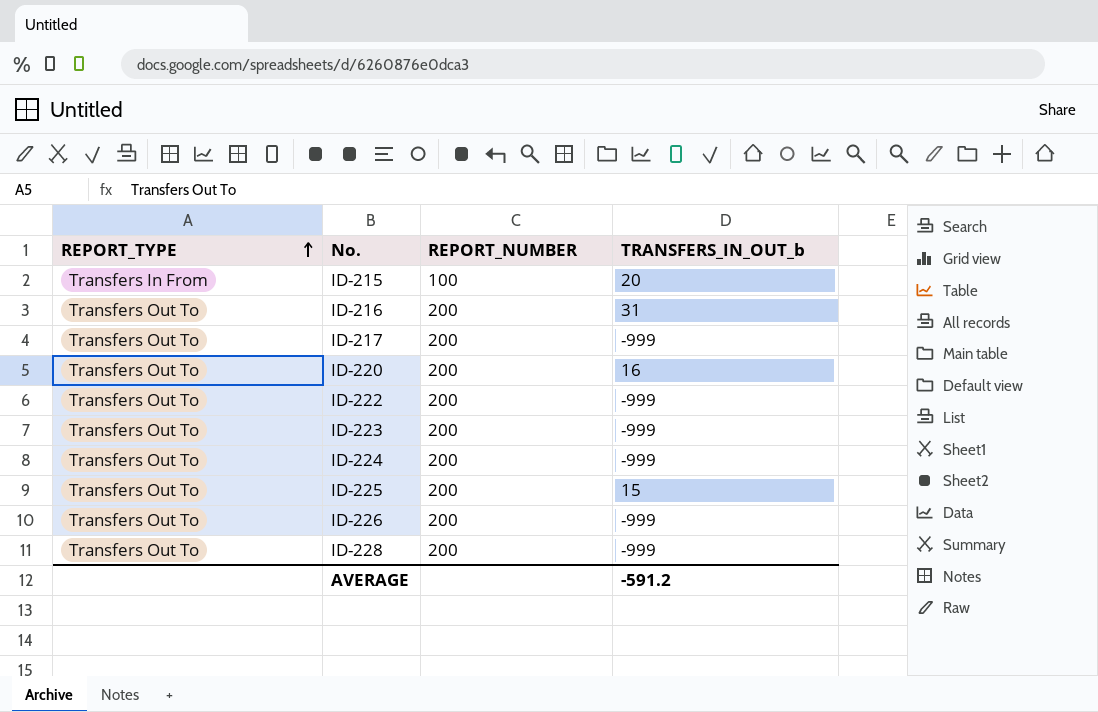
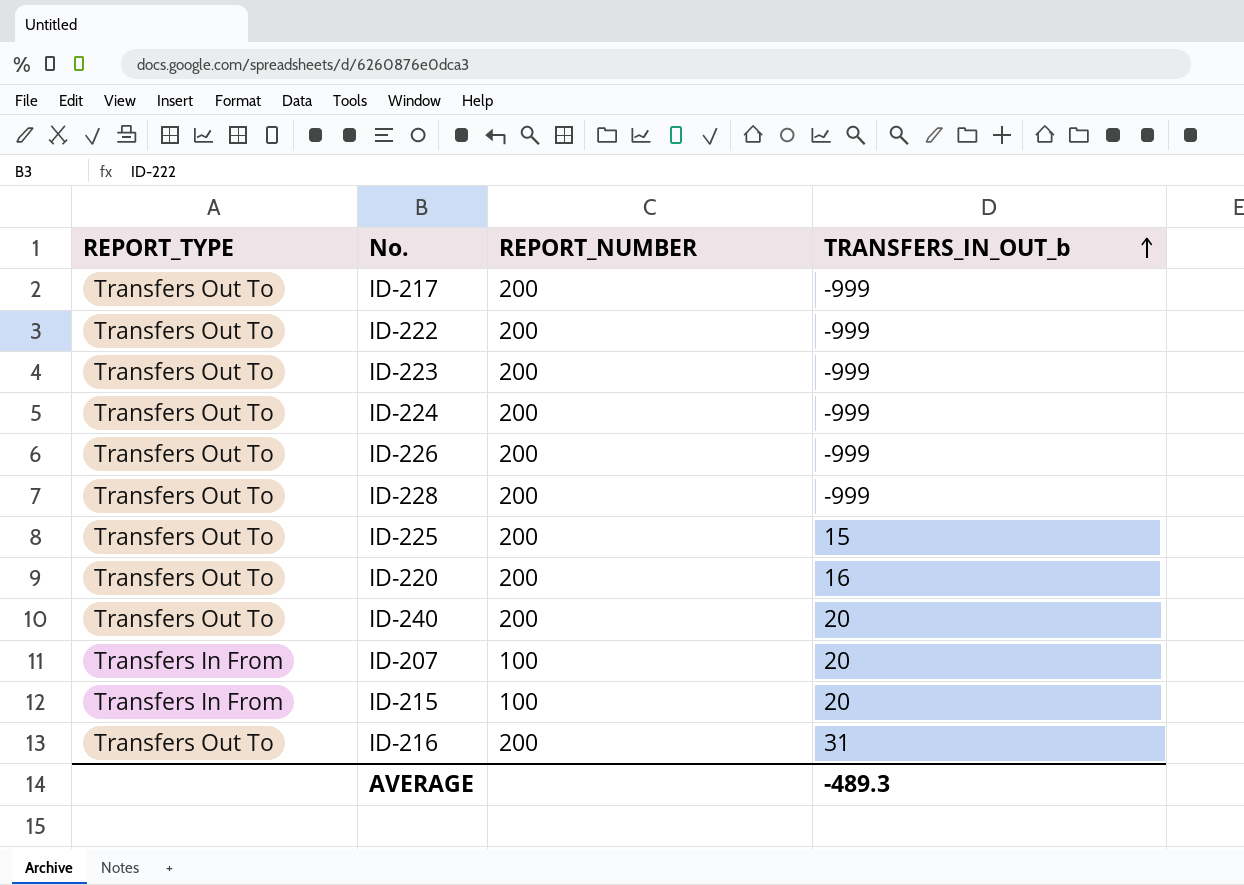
row order: REPORT_TYPE ascending -> TRANSFERS_IN_OUT_b ascending
row ID-240: none -> Transfers Out To | 200 | 20
row ID-207: none -> Transfers In From | 100 | 20
AVERAGE | TRANSFERS_IN_OUT_b: -591.2 -> -489.3

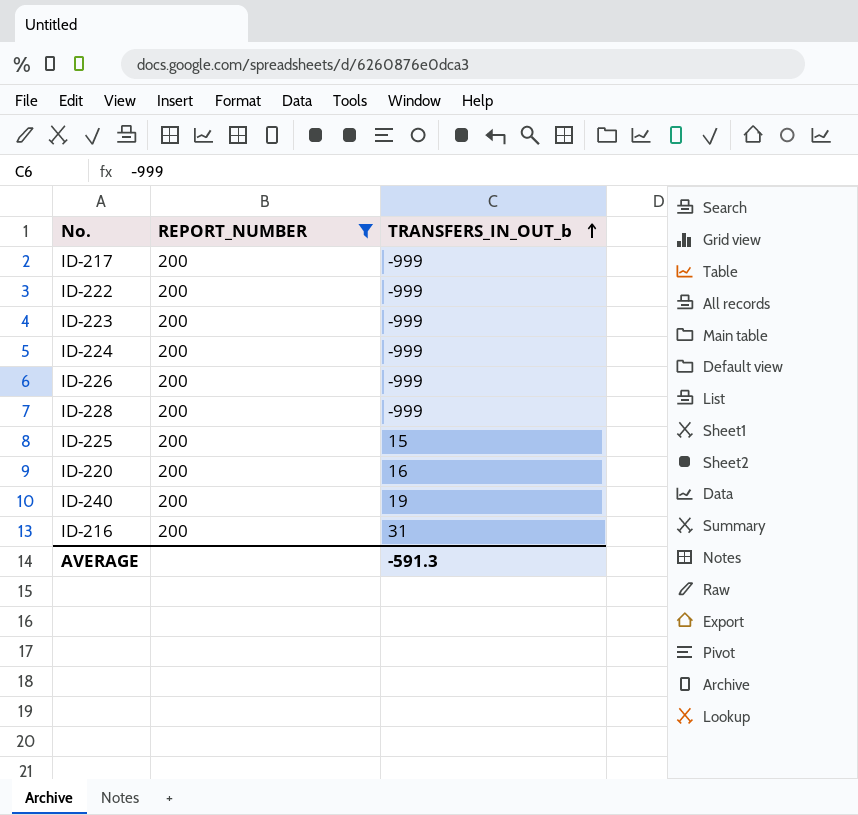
filter: none -> REPORT_NUMBER = 200
column REPORT_TYPE | position: 1 -> none
ID-240 | TRANSFERS_IN_OUT_b: 20 -> 19
AVERAGE | TRANSFERS_IN_OUT_b: -489.3 -> -591.3

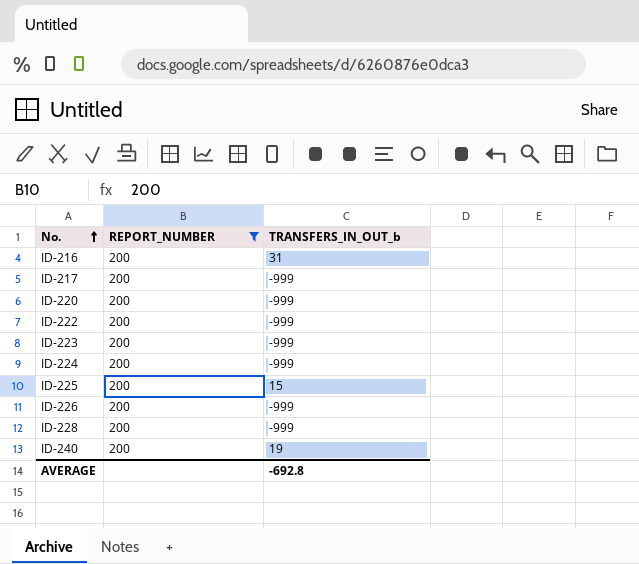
row order: TRANSFERS_IN_OUT_b ascending -> No. ascending
ID-220 | TRANSFERS_IN_OUT_b: 16 -> -999
AVERAGE | TRANSFERS_IN_OUT_b: -591.3 -> -692.8

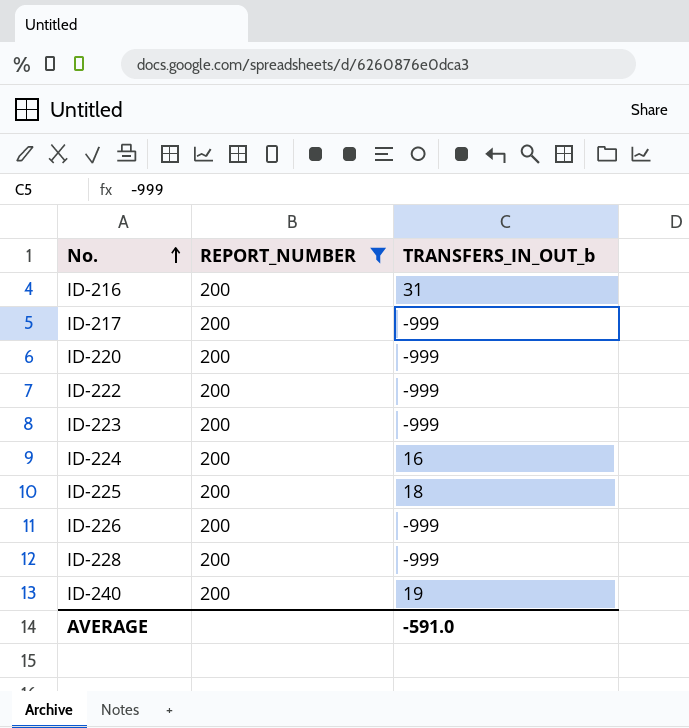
ID-224 | TRANSFERS_IN_OUT_b: -999 -> 16
ID-225 | TRANSFERS_IN_OUT_b: 15 -> 18
AVERAGE | TRANSFERS_IN_OUT_b: -692.8 -> -591.0

